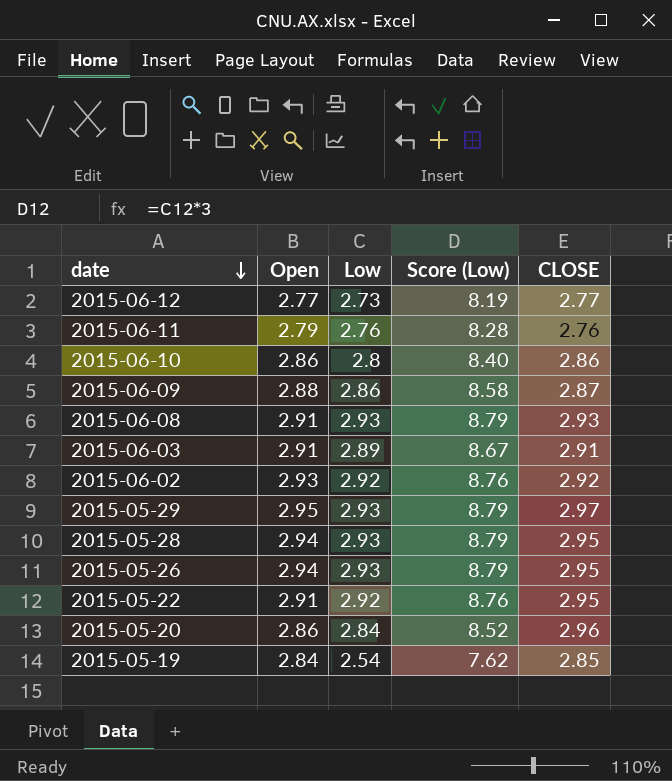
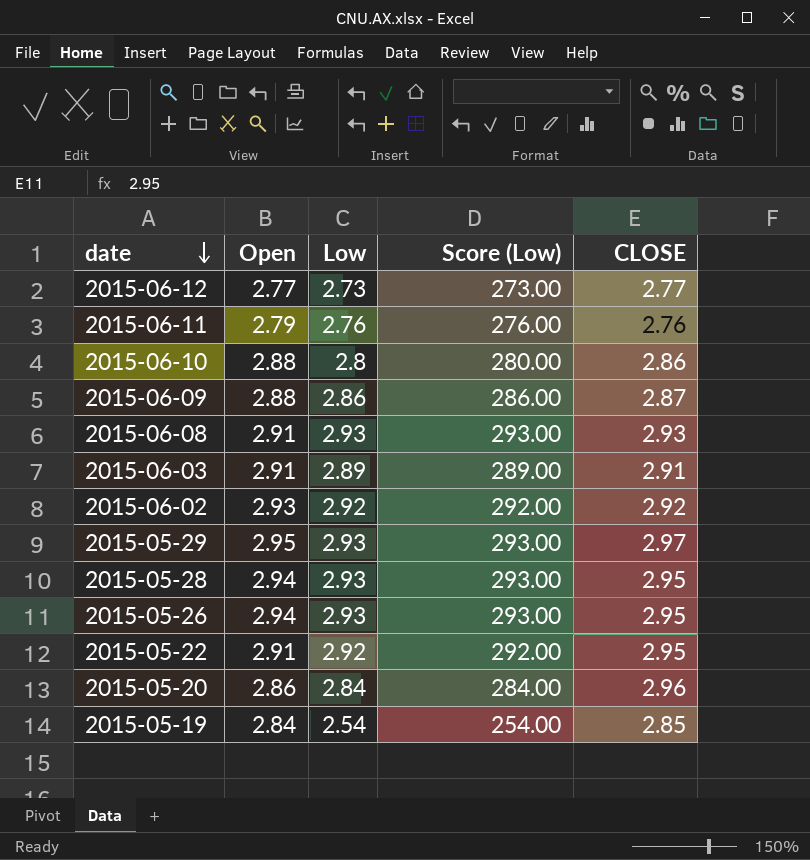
column Score (Low) | formula: [Low] * 3 -> [Low] * 100
2015-06-10 | Open: 2.86 -> 2.88

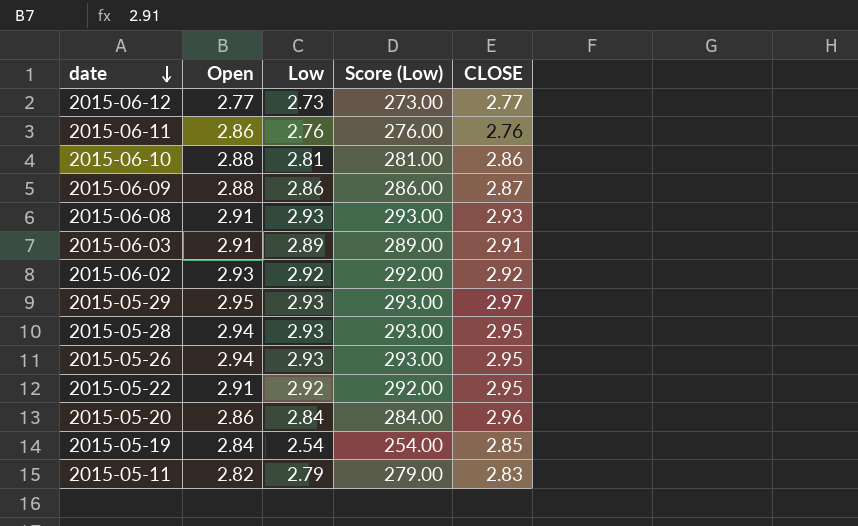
2015-06-11 | Open: 2.79 -> 2.86
2015-06-10 | Low: 2.8 -> 2.81
2015-06-10 | Score (Low): 280.00 -> 281.00
row 2015-05-11: none -> 2.82 | 2.79 | 279.00 | 2.83

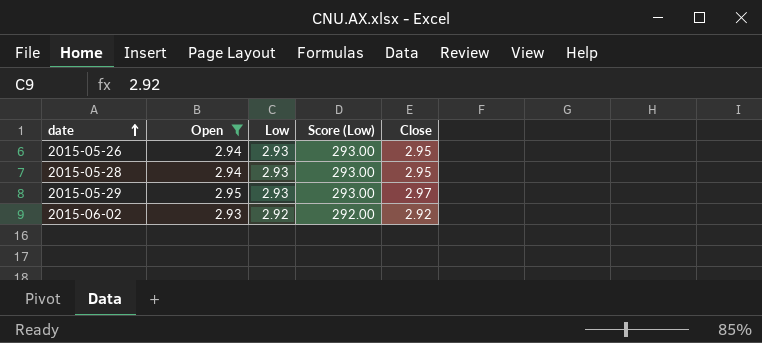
filter: none -> Open >= 2.93
row order: date descending -> date ascending
column name: CLOSE -> Close

